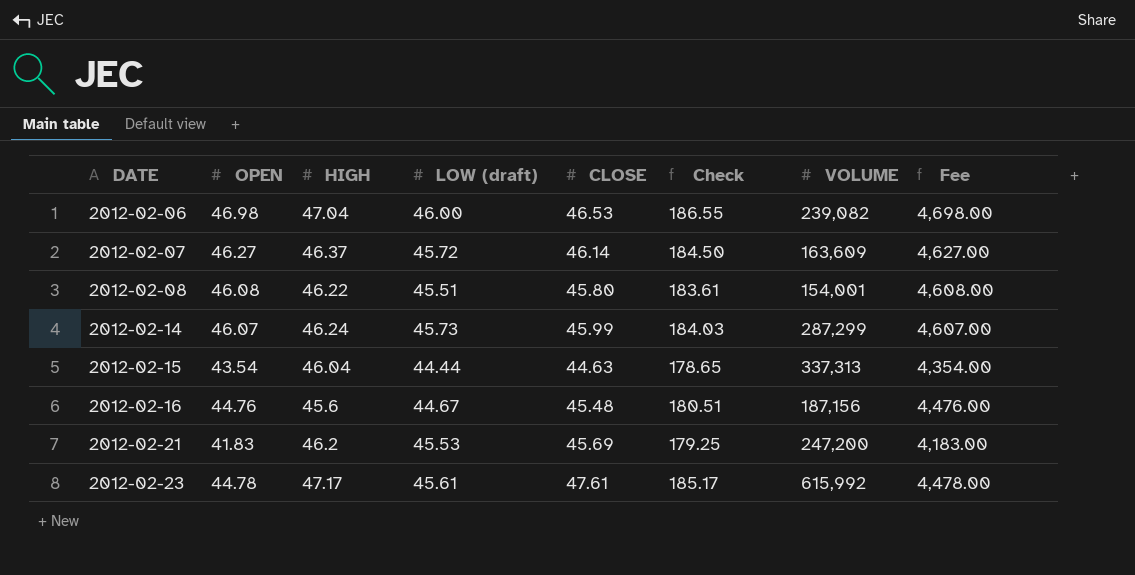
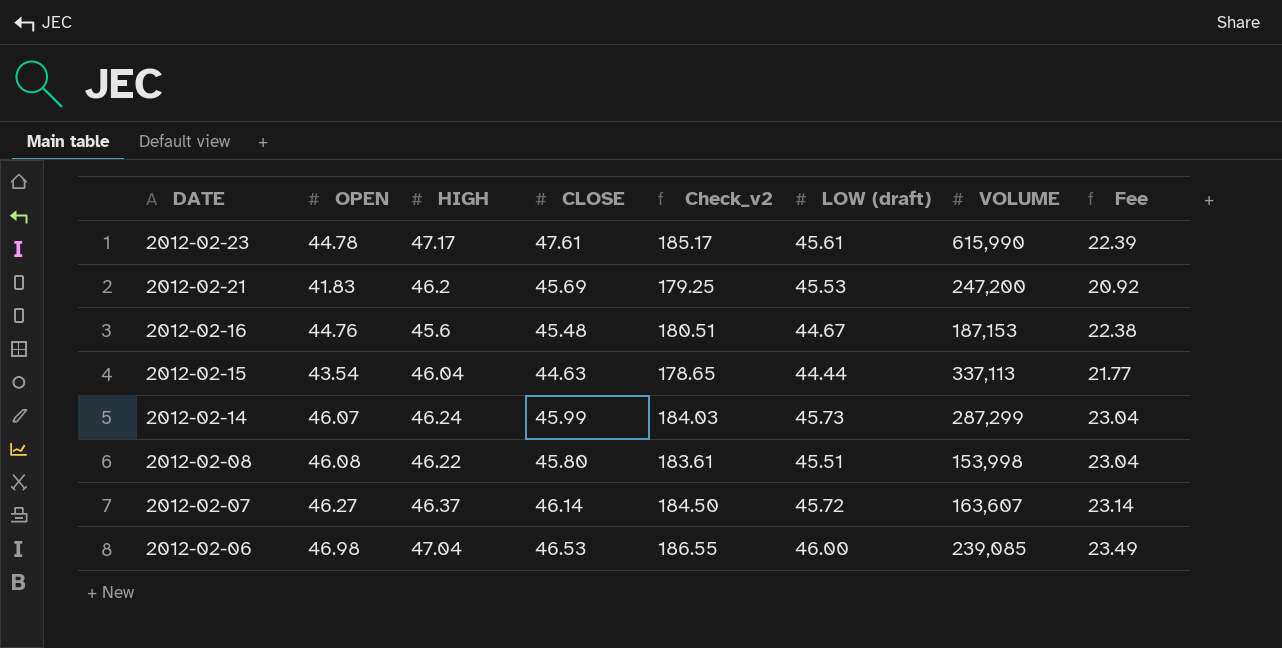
row order: DATE ascending -> DATE descending
column name: Check -> Check_v2
column LOW (draft) | position: 4 -> 6
column Fee | formula: [OPEN] * 100 -> [OPEN] * 0.5
2012-02-23 | VOLUME: 615,992 -> 615,990
2012-02-16 | VOLUME: 187,156 -> 187,153
2012-02-15 | VOLUME: 337,313 -> 337,113
2012-02-08 | VOLUME: 154,001 -> 153,998
2012-02-07 | VOLUME: 163,609 -> 163,607
2012-02-06 | VOLUME: 239,082 -> 239,085

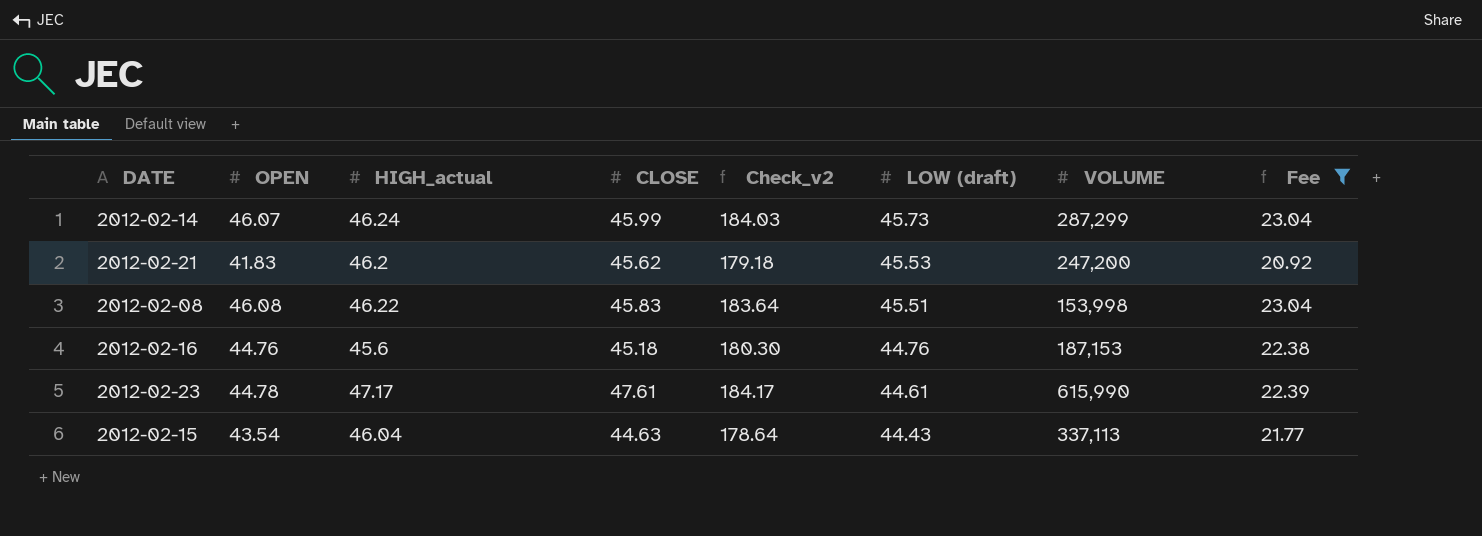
filter: none -> Fee <= 23.04
row order: DATE descending -> LOW (draft) descending
column name: HIGH -> HIGH_actual
2012-02-21 | CLOSE: 45.69 -> 45.62
2012-02-21 | Check_v2: 179.25 -> 179.18
2012-02-08 | CLOSE: 45.80 -> 45.83
2012-02-08 | Check_v2: 183.61 -> 183.64
2012-02-16 | CLOSE: 45.48 -> 45.18
2012-02-16 | Check_v2: 180.51 -> 180.30
2012-02-16 | LOW (draft): 44.67 -> 44.76
2012-02-23 | Check_v2: 185.17 -> 184.17
2012-02-23 | LOW (draft): 45.61 -> 44.61
2012-02-15 | Check_v2: 178.65 -> 178.64
2012-02-15 | LOW (draft): 44.44 -> 44.43

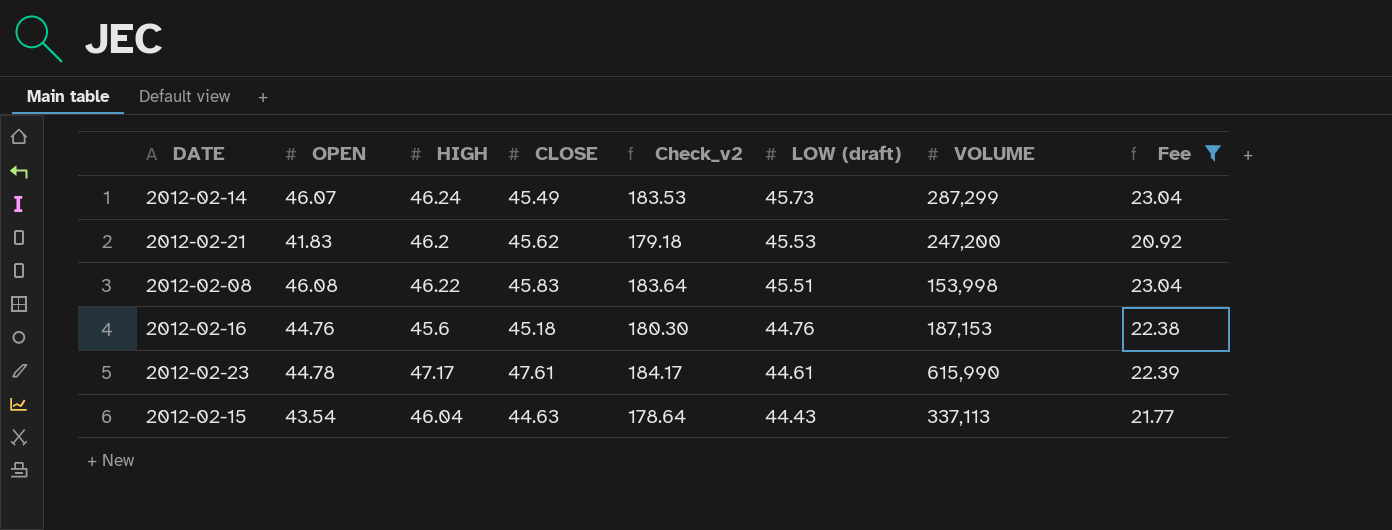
column name: HIGH_actual -> HIGH
2012-02-14 | CLOSE: 45.99 -> 45.49
2012-02-14 | Check_v2: 184.03 -> 183.53

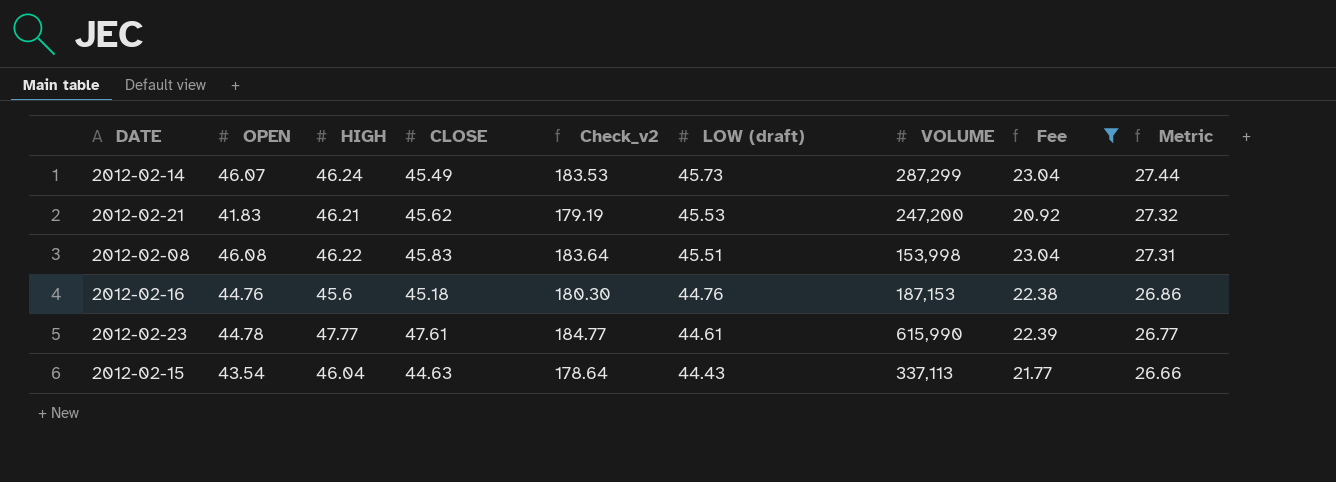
column Metric | formula: none -> [LOW (draft)] * 0.6
2012-02-21 | HIGH: 46.2 -> 46.21
2012-02-21 | Check_v2: 179.18 -> 179.19
2012-02-23 | HIGH: 47.17 -> 47.77
2012-02-23 | Check_v2: 184.17 -> 184.77

